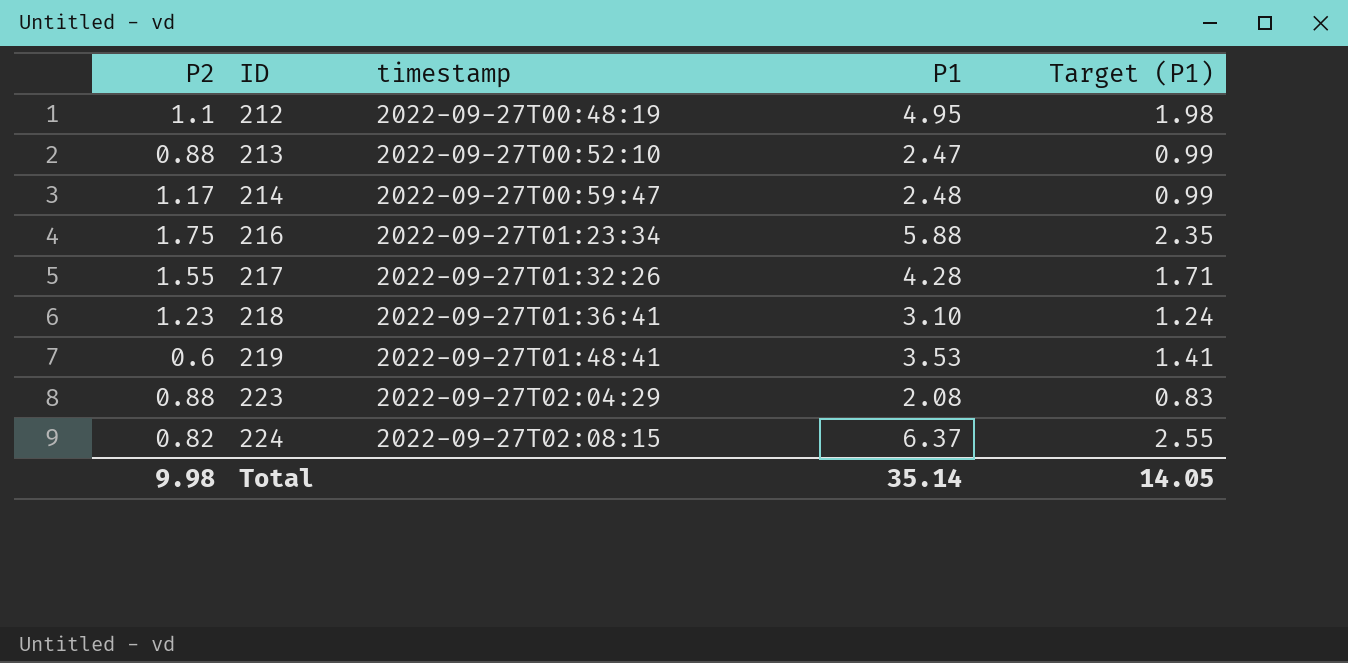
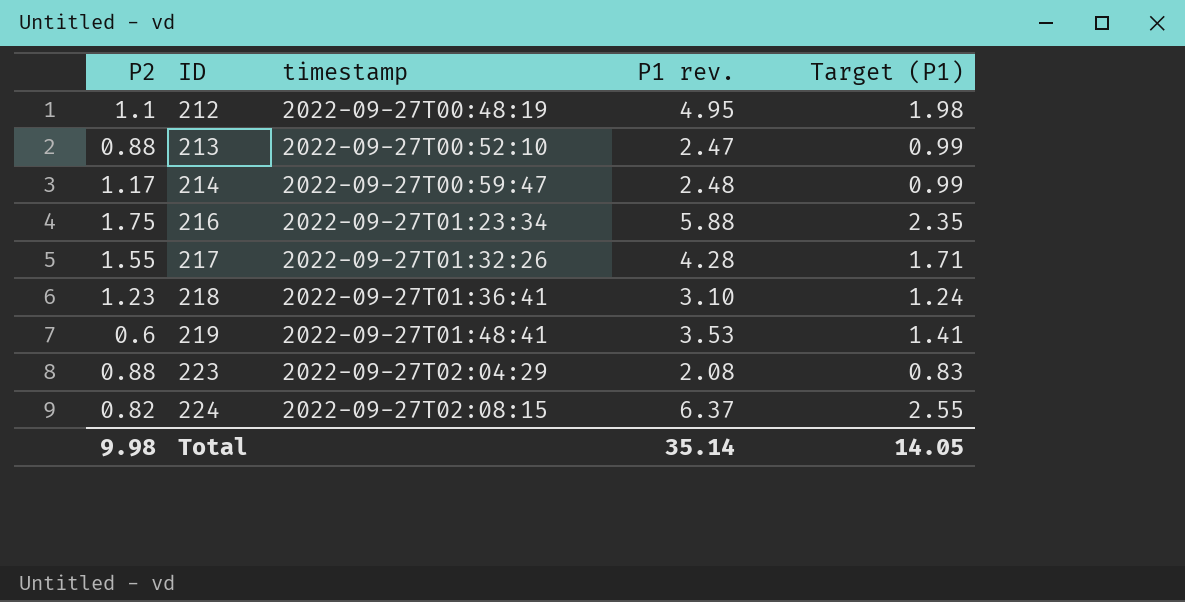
column name: P1 -> P1 rev.

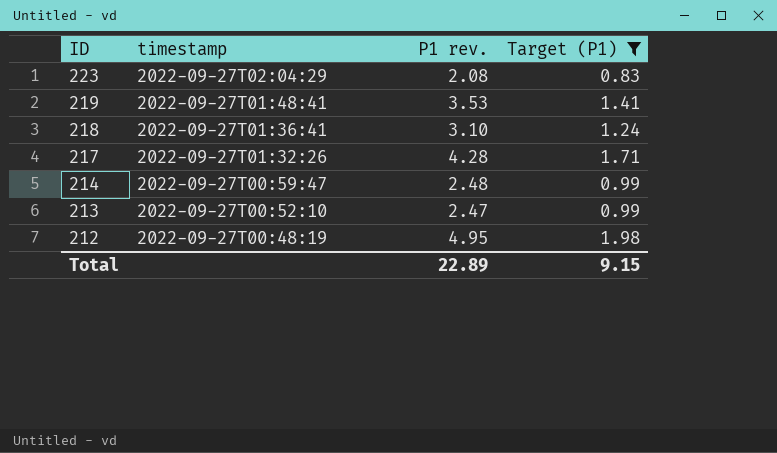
filter: none -> Target (P1) <= 1.98
row order: ID ascending -> ID descending
column P2 | position: 1 -> none
Total | P1 rev.: 35.14 -> 22.89
Total | Target (P1): 14.05 -> 9.15

